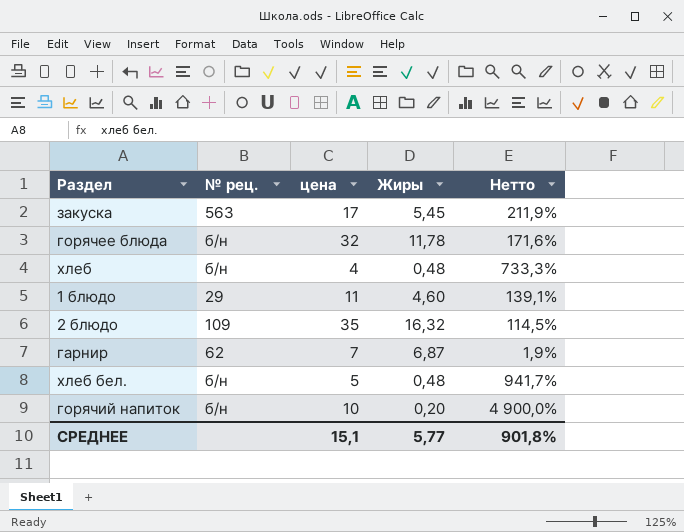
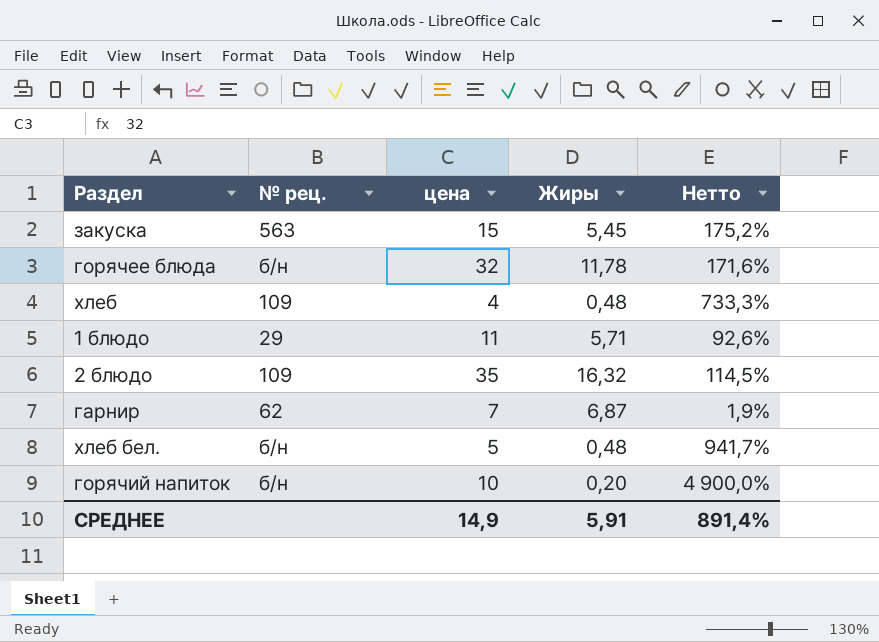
закуска | цена: 17 -> 15
закуска | Нетто: 211,9% -> 175,2%
хлеб | № рец.: б/н -> 109
1 блюдо | Жиры: 4,60 -> 5,71
1 блюдо | Нетто: 139,1% -> 92,6%
СРЕДНЕЕ | цена: 15,1 -> 14,9
СРЕДНЕЕ | Жиры: 5,77 -> 5,91
СРЕДНЕЕ | Нетто: 901,8% -> 891,4%

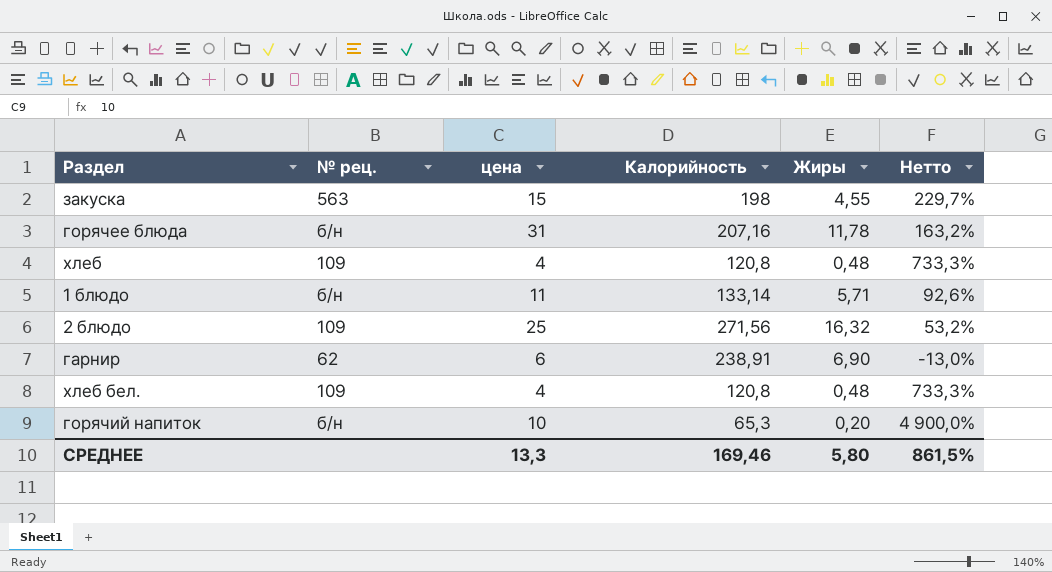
column Калорийность | position: none -> 4
закуска | Жиры: 5,45 -> 4,55
закуска | Нетто: 175,2% -> 229,7%
горячее блюда | цена: 32 -> 31
горячее блюда | Нетто: 171,6% -> 163,2%
1 блюдо | № рец.: 29 -> б/н
2 блюдо | цена: 35 -> 25
2 блюдо | Нетто: 114,5% -> 53,2%
гарнир | цена: 7 -> 6
гарнир | Жиры: 6,87 -> 6,90
гарнир | Нетто: 1,9% -> -13,0%
хлеб бел. | № рец.: б/н -> 109
хлеб бел. | цена: 5 -> 4
хлеб бел. | Нетто: 941,7% -> 733,3%
СРЕДНЕЕ | цена: 14,9 -> 13,3
СРЕДНЕЕ | Жиры: 5,91 -> 5,80
СРЕДНЕЕ | Нетто: 891,4% -> 861,5%

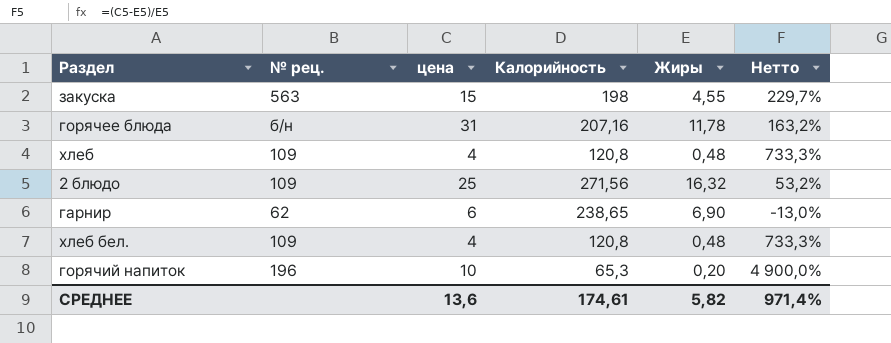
row 1 блюдо: б/н | 11 | 133,14 | 5,71 | 92,6% -> none
гарнир | Калорийность: 238,91 -> 238,65
горячий напиток | № рец.: б/н -> 196
СРЕДНЕЕ | цена: 13,3 -> 13,6
СРЕДНЕЕ | Калорийность: 169,46 -> 174,61
СРЕДНЕЕ | Жиры: 5,80 -> 5,82
СРЕДНЕЕ | Нетто: 861,5% -> 971,4%

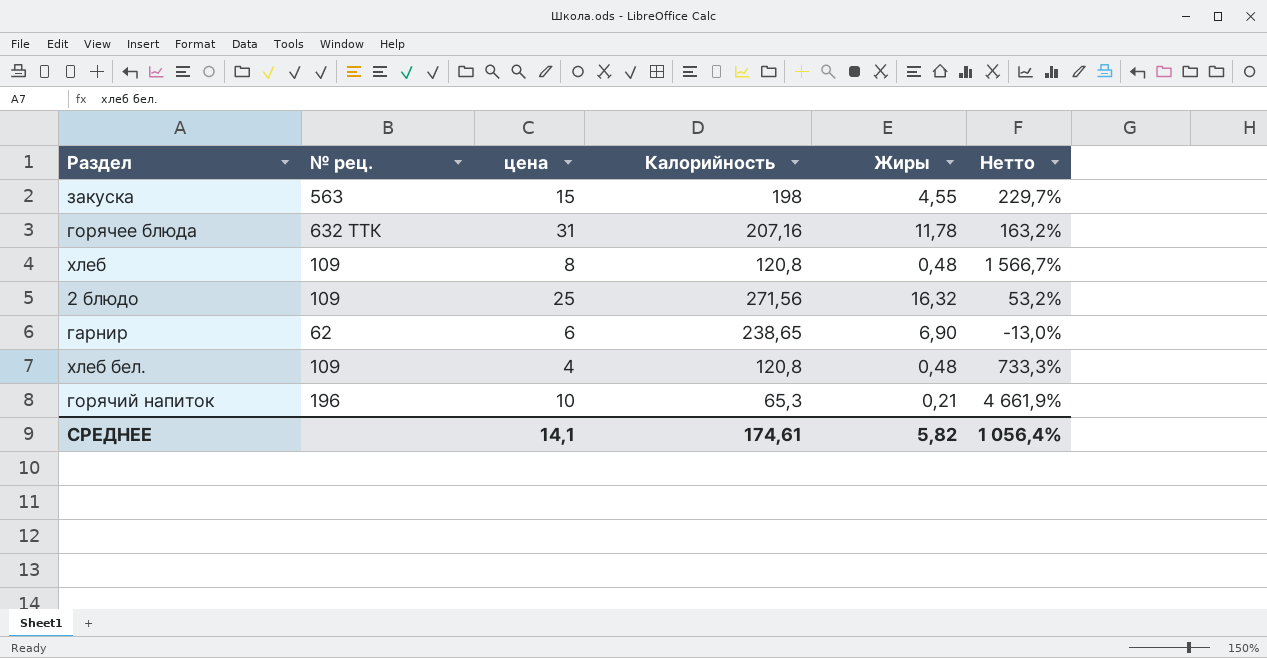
горячее блюда | № рец.: б/н -> 632 ТТК
хлеб | цена: 4 -> 8
хлеб | Нетто: 733,3% -> 1 566,7%
горячий напиток | Жиры: 0,20 -> 0,21
горячий напиток | Нетто: 4 900,0% -> 4 661,9%
СРЕДНЕЕ | цена: 13,6 -> 14,1
СРЕДНЕЕ | Нетто: 971,4% -> 1 056,4%

